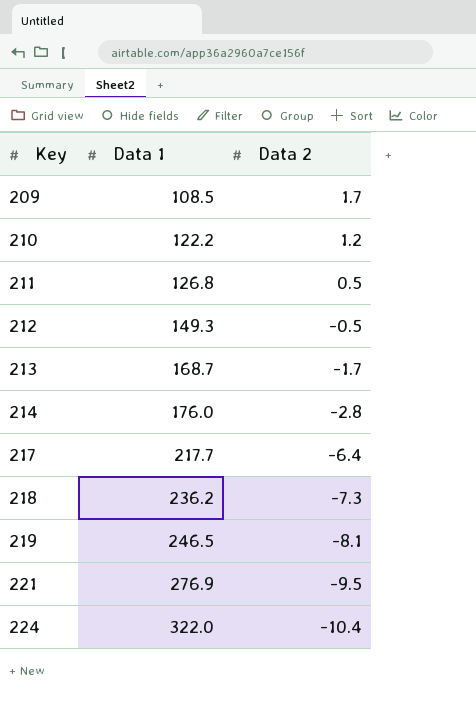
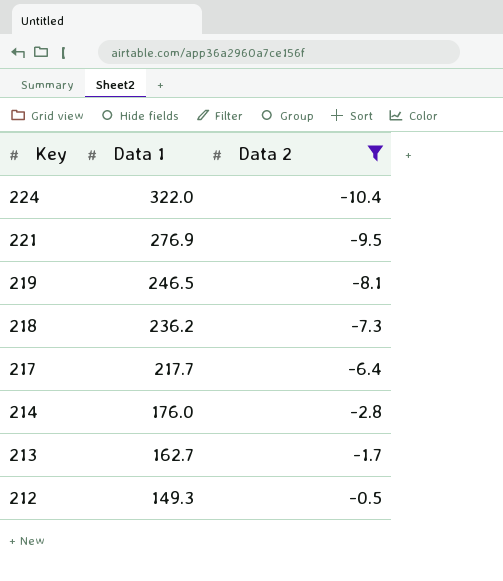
filter: none -> Data 2 <= -0.5
row order: Key ascending -> Key descending
213 | Data 1: 168.7 -> 162.7

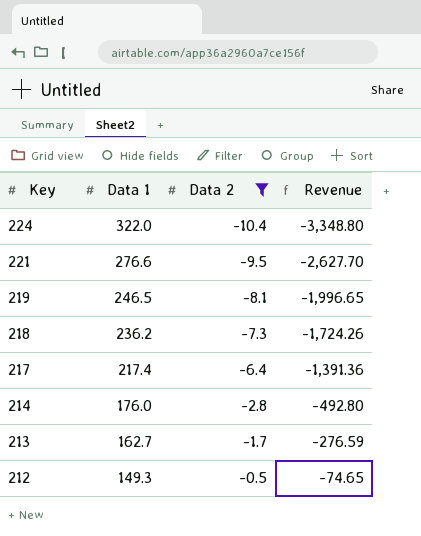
column Revenue | formula: none -> [Data 1] * [Data 2]
221 | Data 1: 276.9 -> 276.6
217 | Data 1: 217.7 -> 217.4

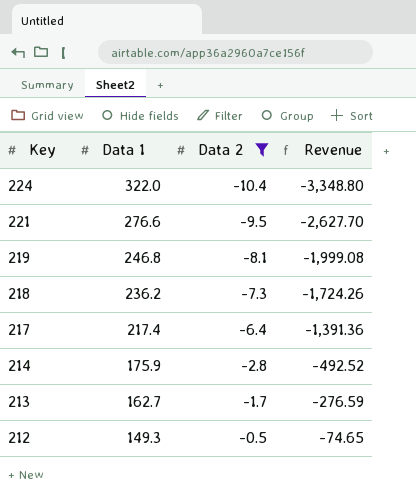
219 | Data 1: 246.5 -> 246.8
219 | Revenue: -1,996.65 -> -1,999.08
214 | Data 1: 176.0 -> 175.9
214 | Revenue: -492.80 -> -492.52

